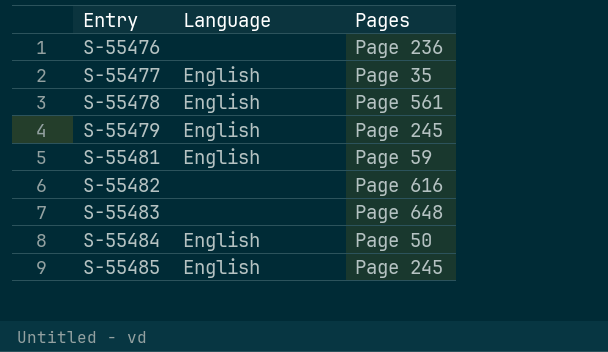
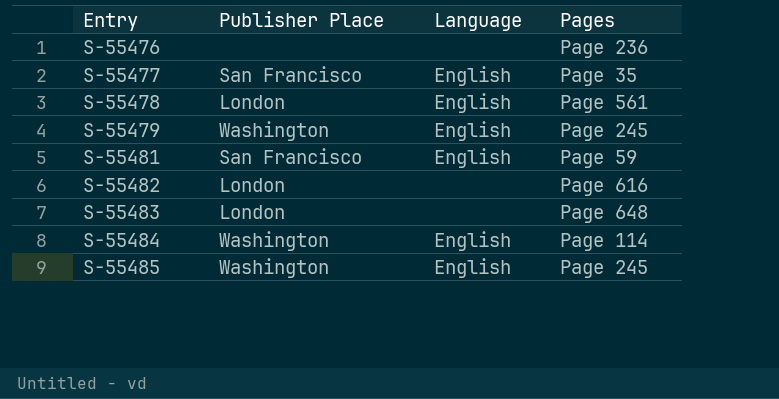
column Publisher Place | position: none -> 2
S-55484 | Pages: Page 50 -> Page 114

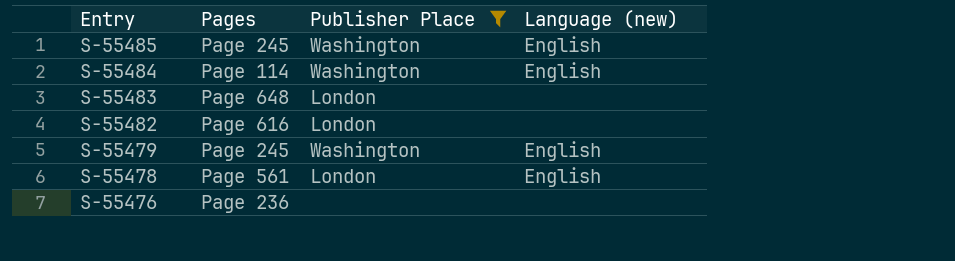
filter: none -> Publisher Place != San Francisco
row order: Entry ascending -> Entry descending
column Pages | position: 4 -> 2
column name: Language -> Language (new)

